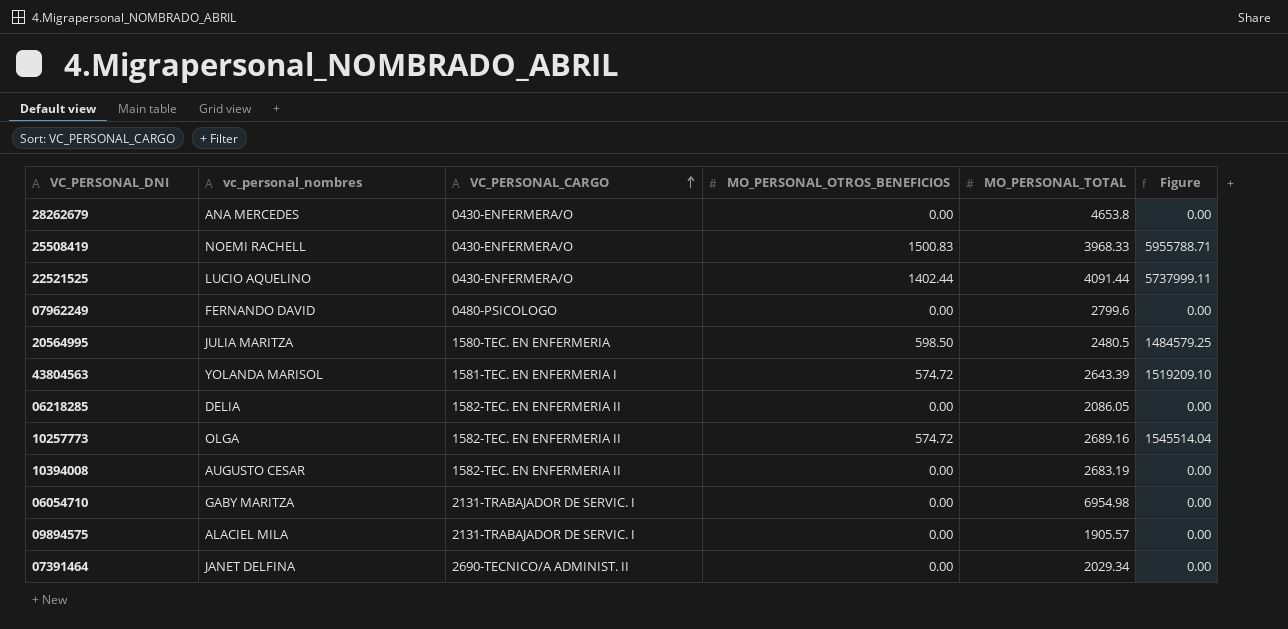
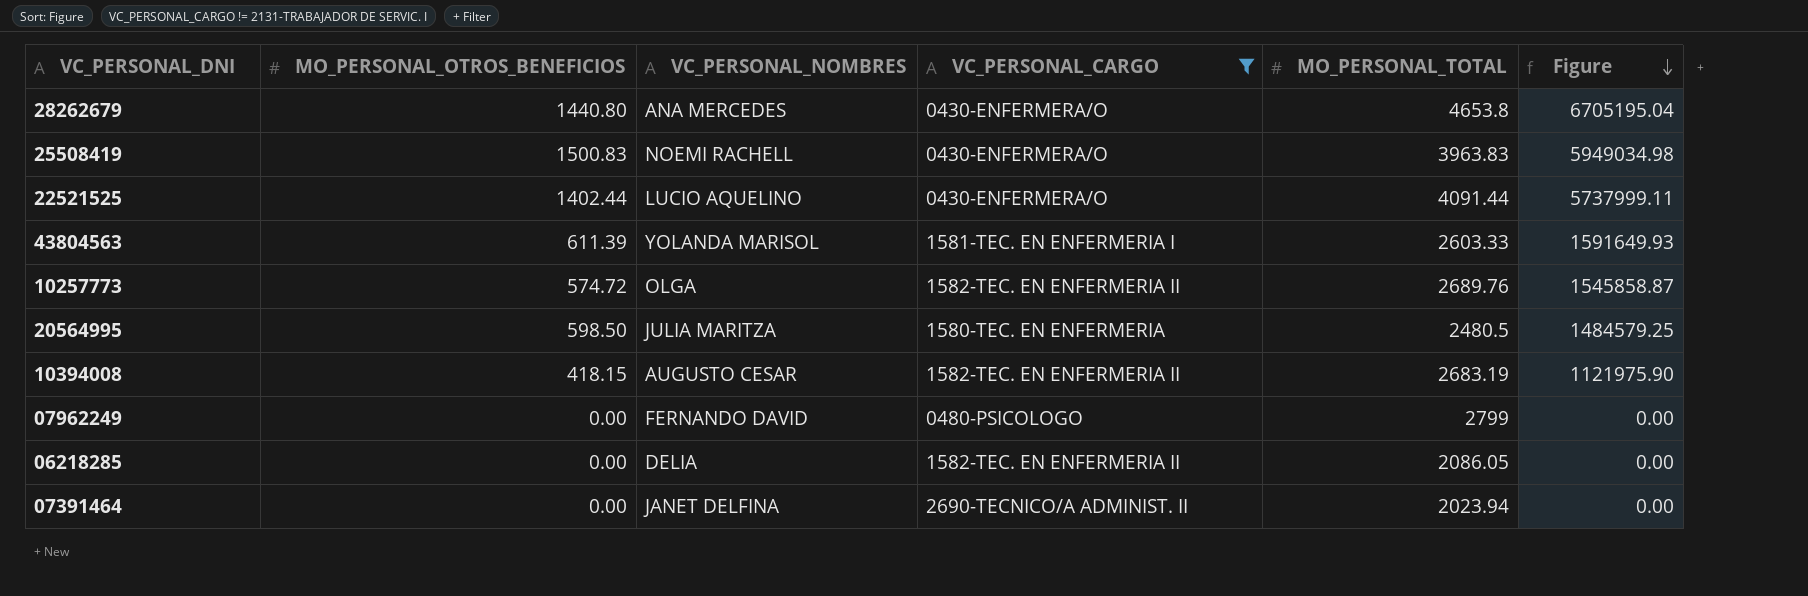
filter: none -> VC_PERSONAL_CARGO != 2131-TRABAJADOR DE SERVIC. I
row order: VC_PERSONAL_CARGO ascending -> Figure descending
column MO_PERSONAL_OTROS_BENEFICIOS | position: 4 -> 2
column name: vc_personal_nombres -> VC_PERSONAL_NOMBRES
28262679 | MO_PERSONAL_OTROS_BENEFICIOS: 0.00 -> 1440.80
28262679 | Figure: 0.00 -> 6705195.04
25508419 | MO_PERSONAL_TOTAL: 3968.33 -> 3963.83
25508419 | Figure: 5955788.71 -> 5949034.98
43804563 | MO_PERSONAL_OTROS_BENEFICIOS: 574.72 -> 611.39
43804563 | MO_PERSONAL_TOTAL: 2643.39 -> 2603.33
43804563 | Figure: 1519209.10 -> 1591649.93
10257773 | MO_PERSONAL_TOTAL: 2689.16 -> 2689.76
10257773 | Figure: 1545514.04 -> 1545858.87
10394008 | MO_PERSONAL_OTROS_BENEFICIOS: 0.00 -> 418.15
10394008 | Figure: 0.00 -> 1121975.90
07962249 | MO_PERSONAL_TOTAL: 2799.6 -> 2799
07391464 | MO_PERSONAL_TOTAL: 2029.34 -> 2023.94

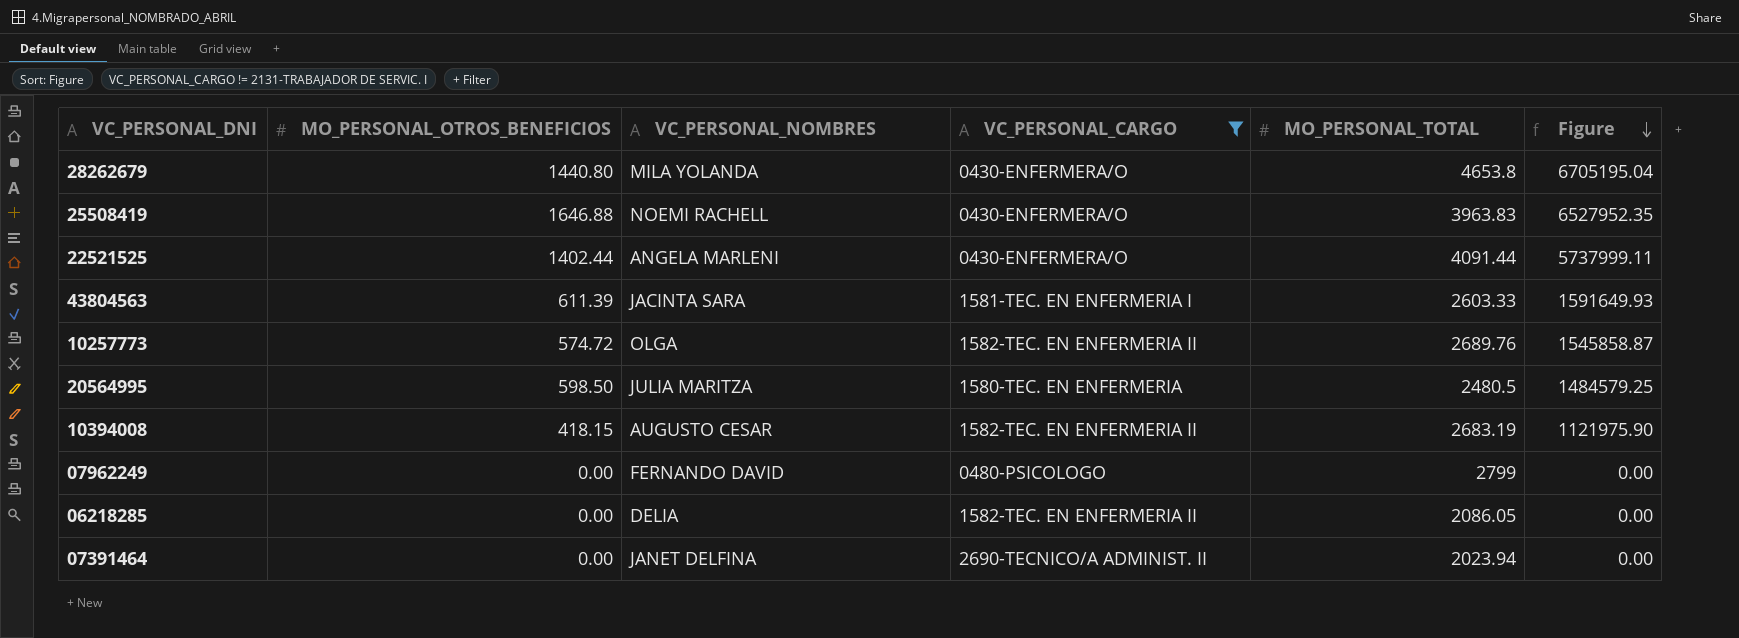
28262679 | VC_PERSONAL_NOMBRES: ANA MERCEDES -> MILA YOLANDA
25508419 | MO_PERSONAL_OTROS_BENEFICIOS: 1500.83 -> 1646.88
25508419 | Figure: 5949034.98 -> 6527952.35
22521525 | VC_PERSONAL_NOMBRES: LUCIO AQUELINO -> ANGELA MARLENI
43804563 | VC_PERSONAL_NOMBRES: YOLANDA MARISOL -> JACINTA SARA

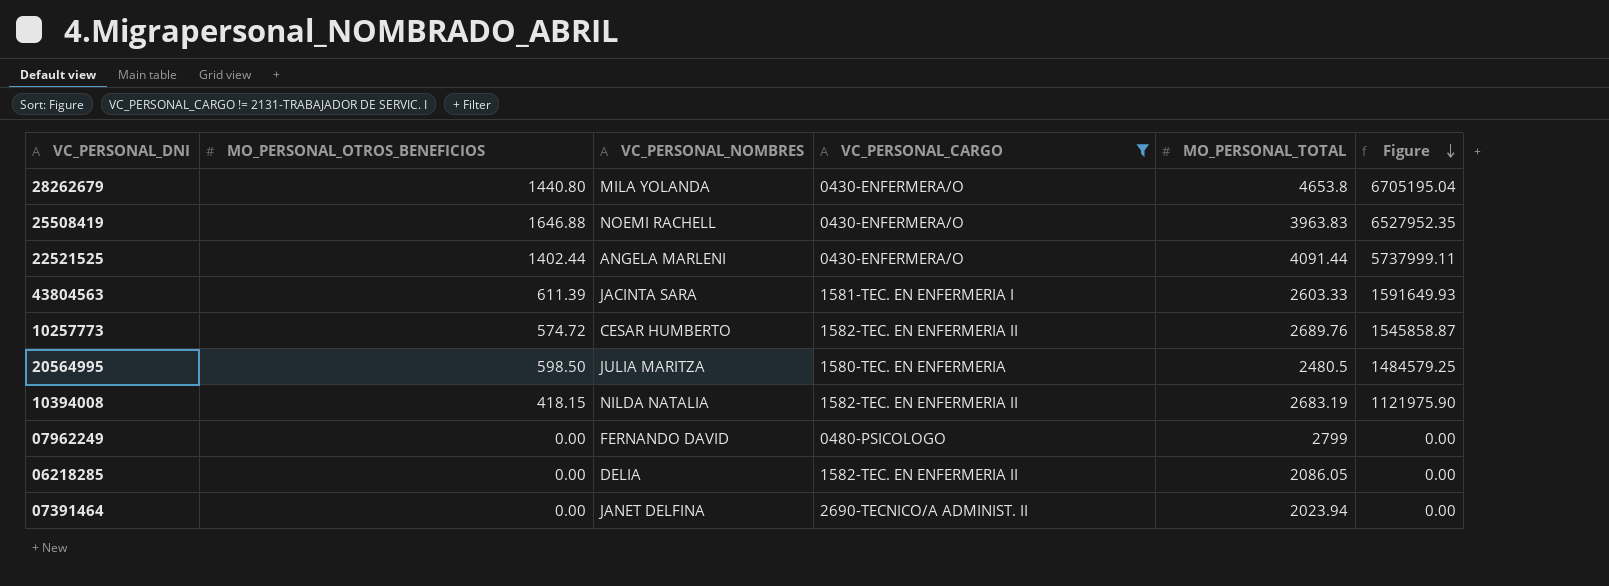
10257773 | VC_PERSONAL_NOMBRES: OLGA -> CESAR HUMBERTO
10394008 | VC_PERSONAL_NOMBRES: AUGUSTO CESAR -> NILDA NATALIA

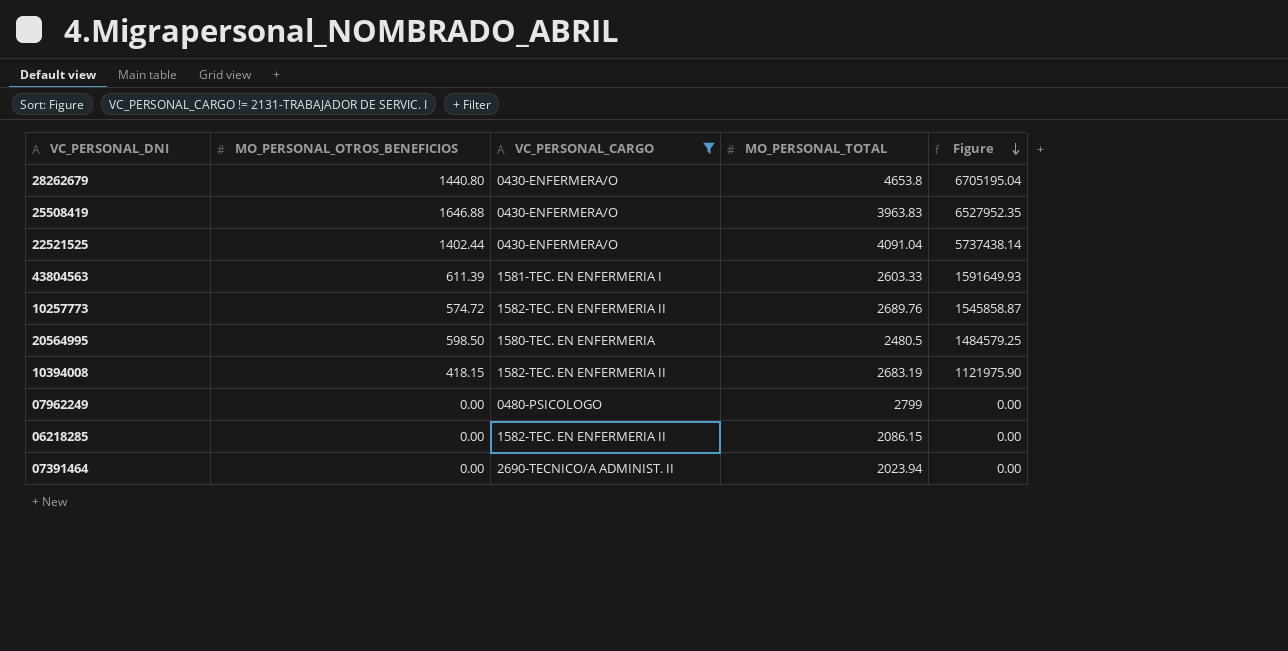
column VC_PERSONAL_NOMBRES | position: 3 -> none
22521525 | MO_PERSONAL_TOTAL: 4091.44 -> 4091.04
22521525 | Figure: 5737999.11 -> 5737438.14
06218285 | MO_PERSONAL_TOTAL: 2086.05 -> 2086.15

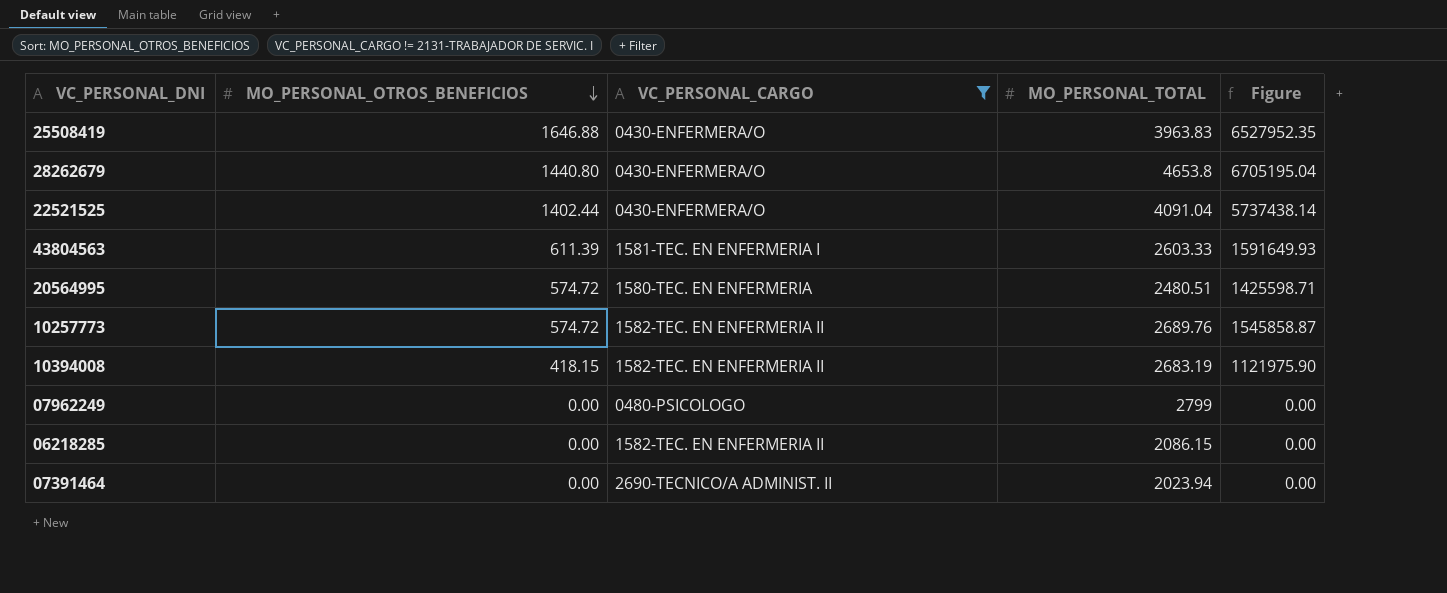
row order: Figure descending -> MO_PERSONAL_OTROS_BENEFICIOS descending
20564995 | MO_PERSONAL_OTROS_BENEFICIOS: 598.50 -> 574.72
20564995 | MO_PERSONAL_TOTAL: 2480.5 -> 2480.51
20564995 | Figure: 1484579.25 -> 1425598.71

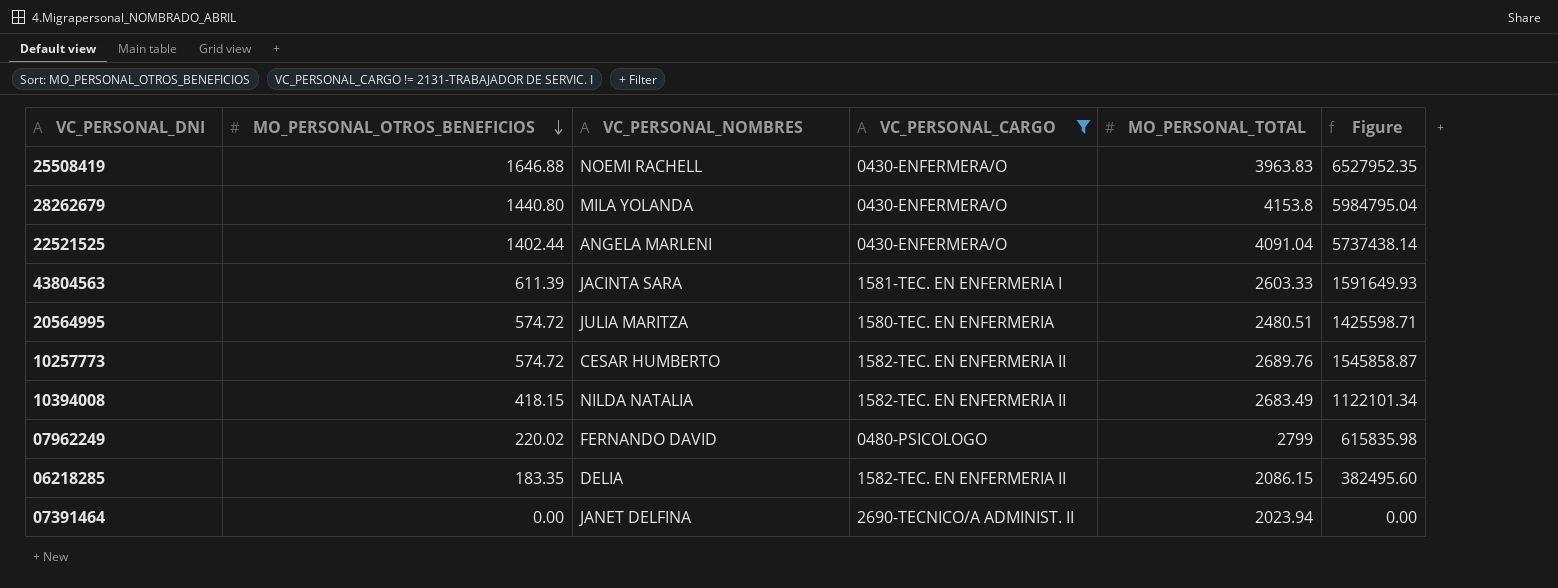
column VC_PERSONAL_NOMBRES | position: none -> 3
28262679 | MO_PERSONAL_TOTAL: 4653.8 -> 4153.8
28262679 | Figure: 6705195.04 -> 5984795.04
10394008 | MO_PERSONAL_TOTAL: 2683.19 -> 2683.49
10394008 | Figure: 1121975.90 -> 1122101.34
07962249 | MO_PERSONAL_OTROS_BENEFICIOS: 0.00 -> 220.02
07962249 | Figure: 0.00 -> 615835.98
06218285 | MO_PERSONAL_OTROS_BENEFICIOS: 0.00 -> 183.35
06218285 | Figure: 0.00 -> 382495.60

